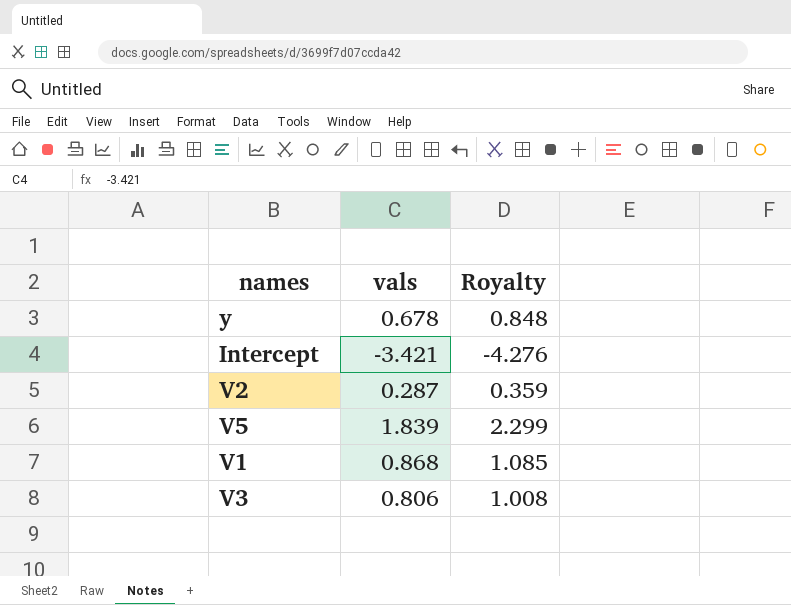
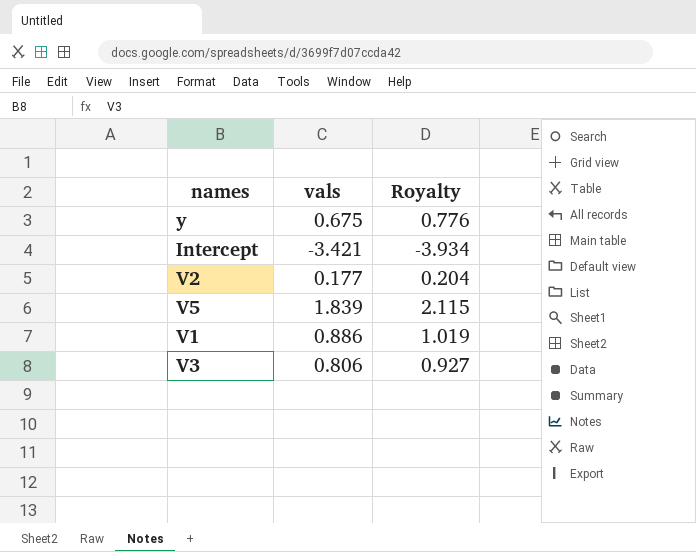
column Royalty | formula: [vals] * 1.25 -> [vals] * 1.15
y | vals: 0.678 -> 0.675
V2 | vals: 0.287 -> 0.177
V1 | vals: 0.868 -> 0.886

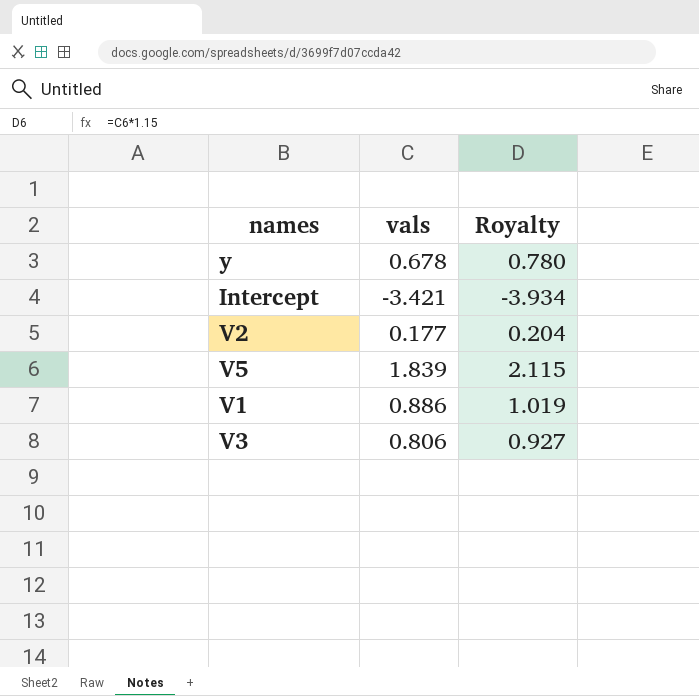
y | vals: 0.675 -> 0.678
y | Royalty: 0.776 -> 0.780

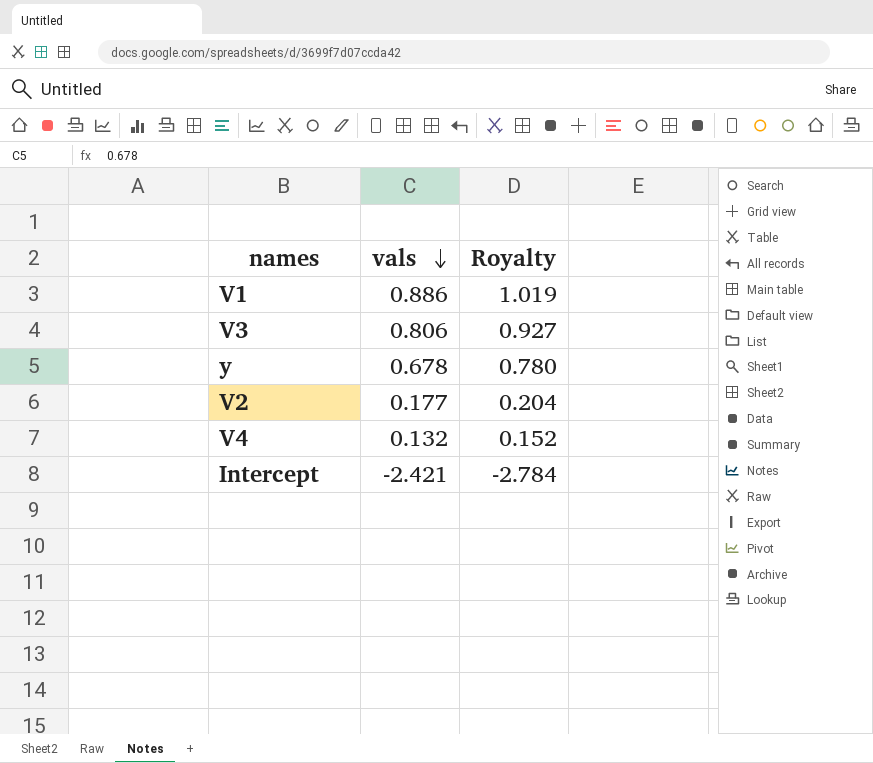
row order: none -> vals descending
row V5: 1.839 | 2.115 -> none
row V4: none -> 0.132 | 0.152
Intercept | vals: -3.421 -> -2.421
Intercept | Royalty: -3.934 -> -2.784

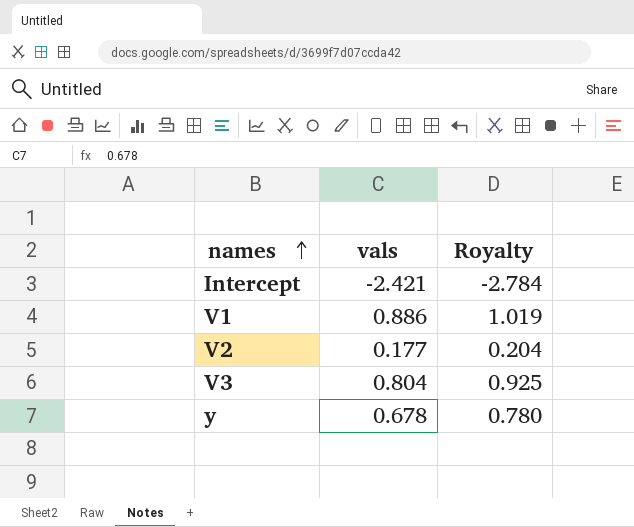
row order: vals descending -> names ascending
row V4: 0.132 | 0.152 -> none
V3 | vals: 0.806 -> 0.804
V3 | Royalty: 0.927 -> 0.925

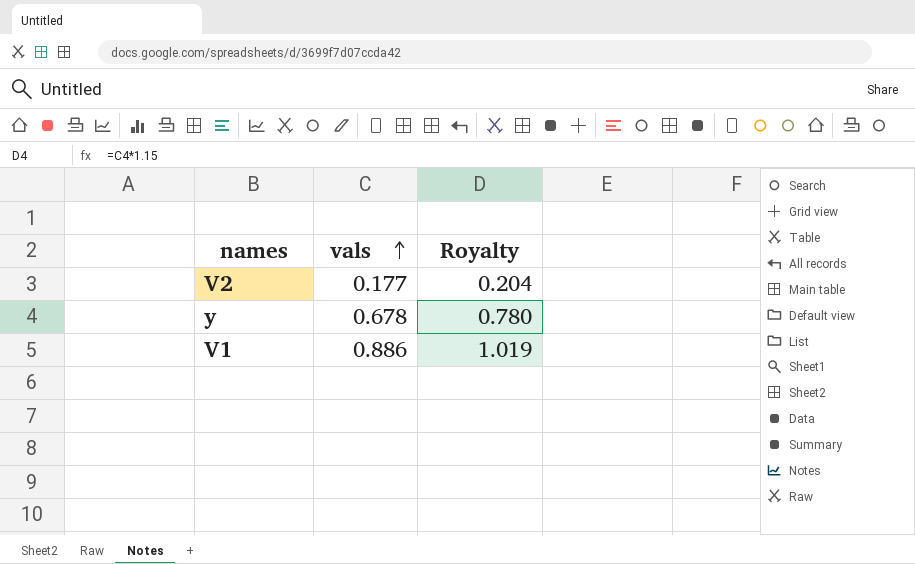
row order: names ascending -> vals ascending
row Intercept: -2.421 | -2.784 -> none
row V3: 0.804 | 0.925 -> none

